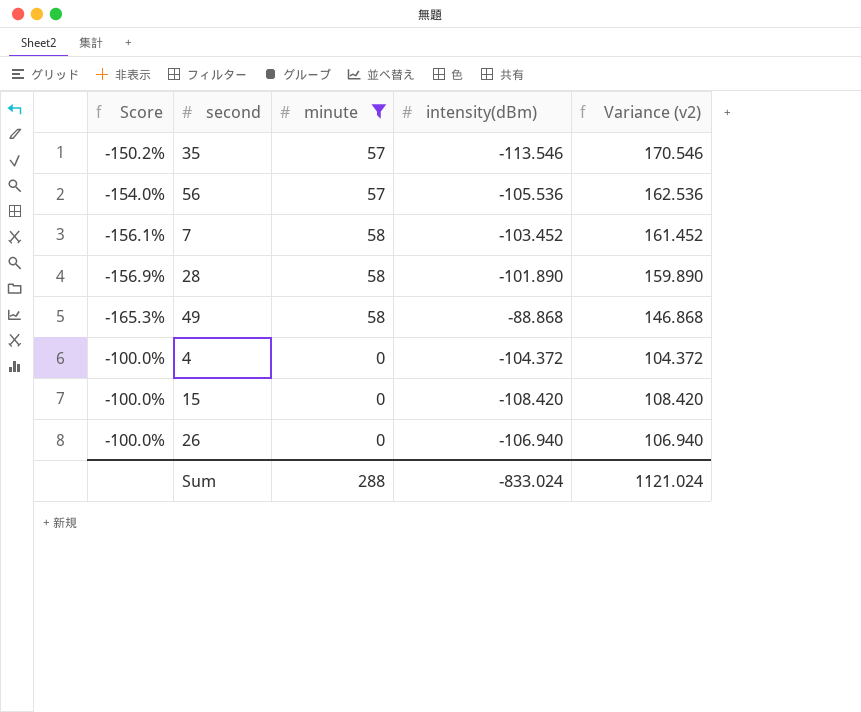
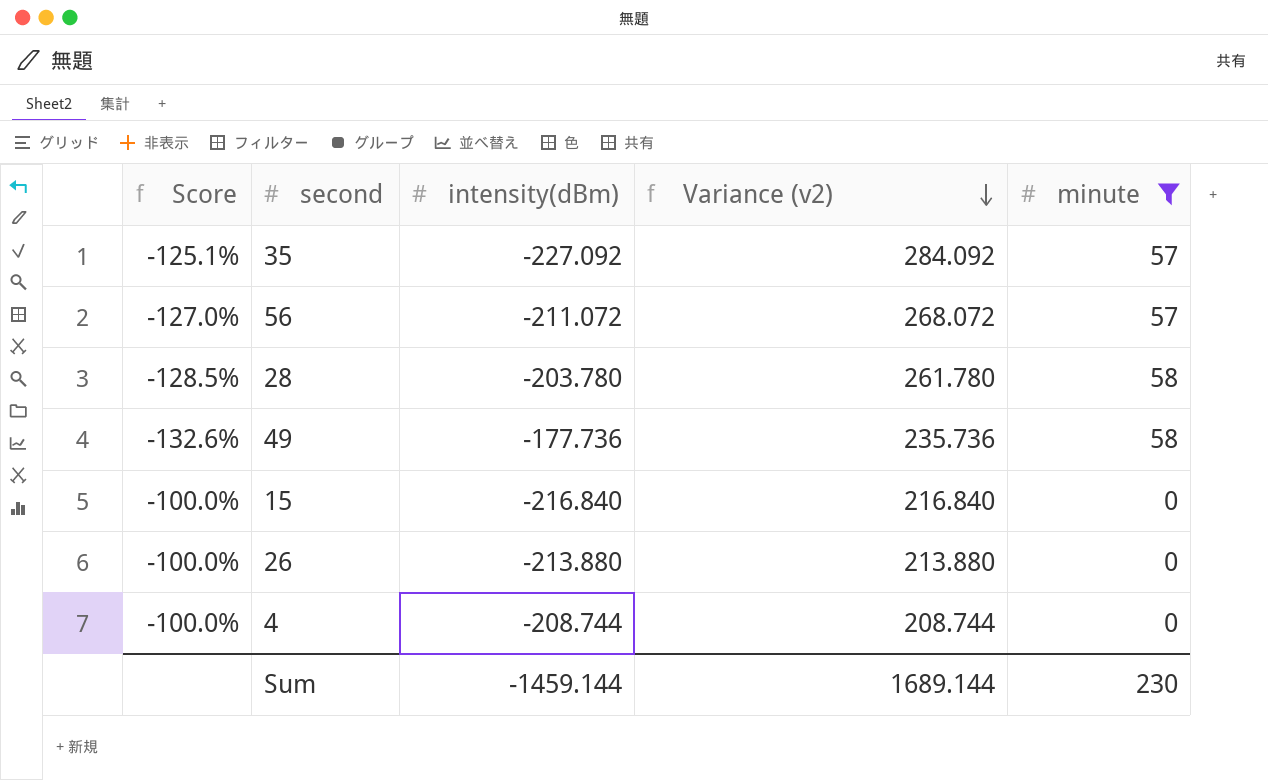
row order: none -> Variance (v2) descending
column minute | position: 3 -> 5
row 7: -156.1% | 58 | -103.452 | 161.452 -> none
35 | Score: -150.2% -> -125.1%
35 | intensity(dBm): -113.546 -> -227.092
35 | Variance (v2): 170.546 -> 284.092
56 | Score: -154.0% -> -127.0%
56 | intensity(dBm): -105.536 -> -211.072
56 | Variance (v2): 162.536 -> 268.072
28 | Score: -156.9% -> -128.5%
28 | intensity(dBm): -101.890 -> -203.780
28 | Variance (v2): 159.890 -> 261.780
49 | Score: -165.3% -> -132.6%
49 | intensity(dBm): -88.868 -> -177.736
49 | Variance (v2): 146.868 -> 235.736
15 | intensity(dBm): -108.420 -> -216.840
15 | Variance (v2): 108.420 -> 216.840
26 | intensity(dBm): -106.940 -> -213.880
26 | Variance (v2): 106.940 -> 213.880
4 | intensity(dBm): -104.372 -> -208.744
4 | Variance (v2): 104.372 -> 208.744
Sum | intensity(dBm): -833.024 -> -1459.144
Sum | Variance (v2): 1121.024 -> 1689.144
Sum | minute: 288 -> 230

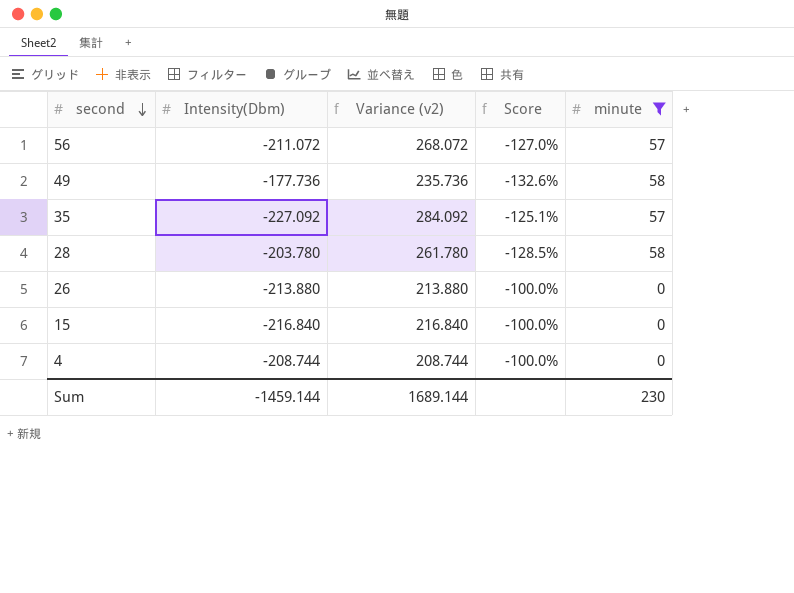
row order: Variance (v2) descending -> second descending
column name: intensity(dBm) -> Intensity(Dbm)
column Score | position: 1 -> 4

